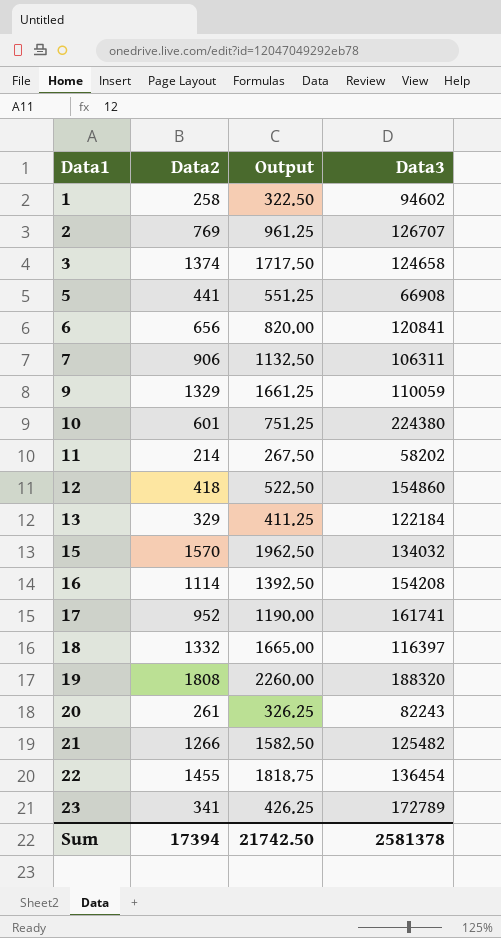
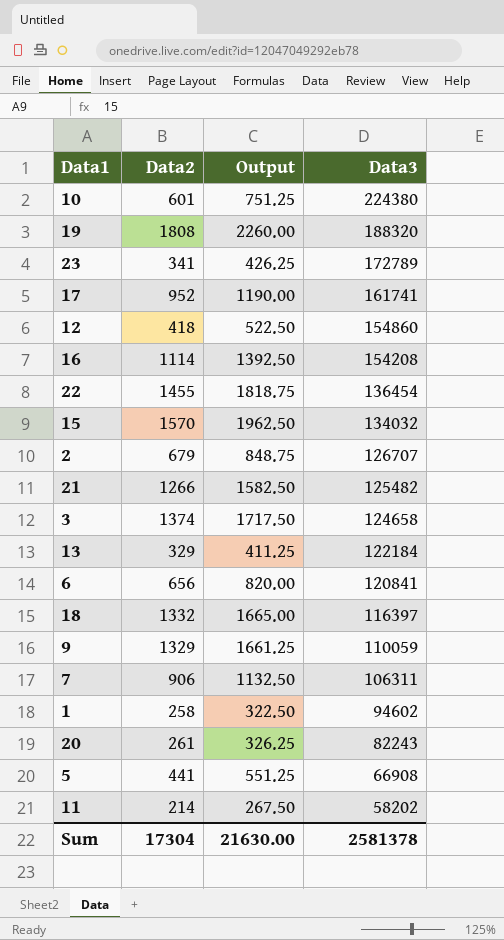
row order: Data1 ascending -> Data3 descending
2 | Data2: 769 -> 679
2 | Output: 961.25 -> 848.75
Sum | Data2: 17394 -> 17304
Sum | Output: 21742.50 -> 21630.00

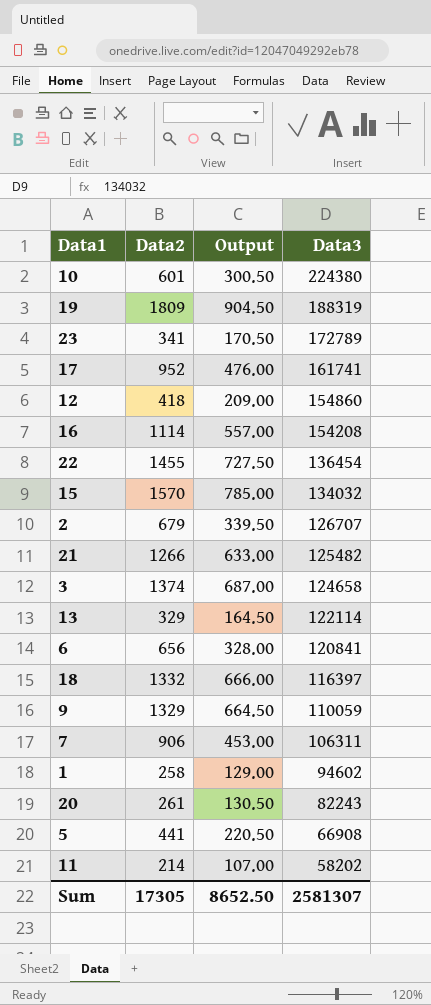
column Output | formula: [Data2] * 1.25 -> [Data2] * 0.5
19 | Data2: 1808 -> 1809
19 | Data3: 188320 -> 188319
13 | Data3: 122184 -> 122114
Sum | Data2: 17304 -> 17305
Sum | Output: 21630.00 -> 8652.50
Sum | Data3: 2581378 -> 2581307

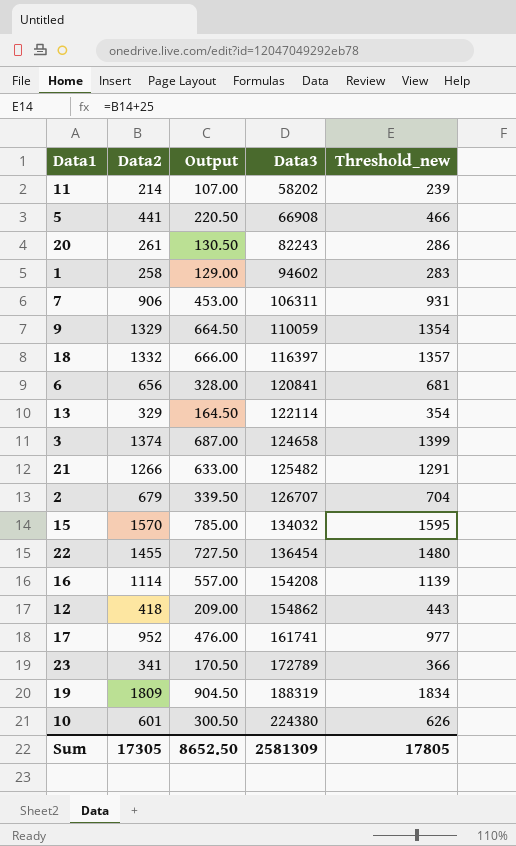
row order: Data3 descending -> Data3 ascending
column Threshold_new | formula: none -> [Data2] + 25
12 | Data3: 154860 -> 154862
Sum | Data3: 2581307 -> 2581309

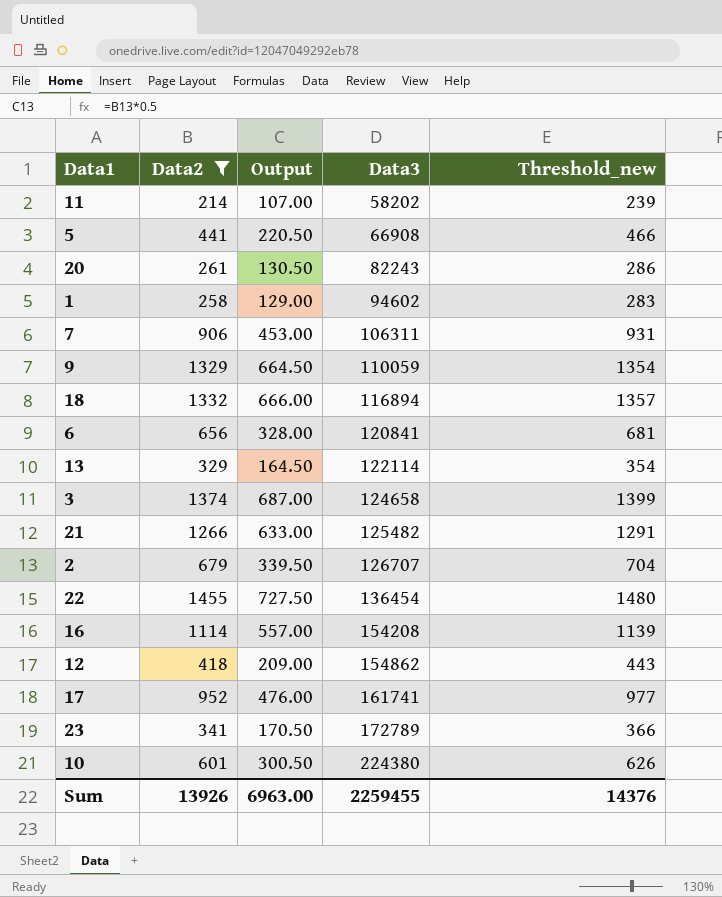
filter: none -> Data2 <= 1455
18 | Data3: 116397 -> 116894
Sum | Data2: 17305 -> 13926
Sum | Output: 8652.50 -> 6963.00
Sum | Data3: 2581309 -> 2259455
Sum | Threshold_new: 17805 -> 14376

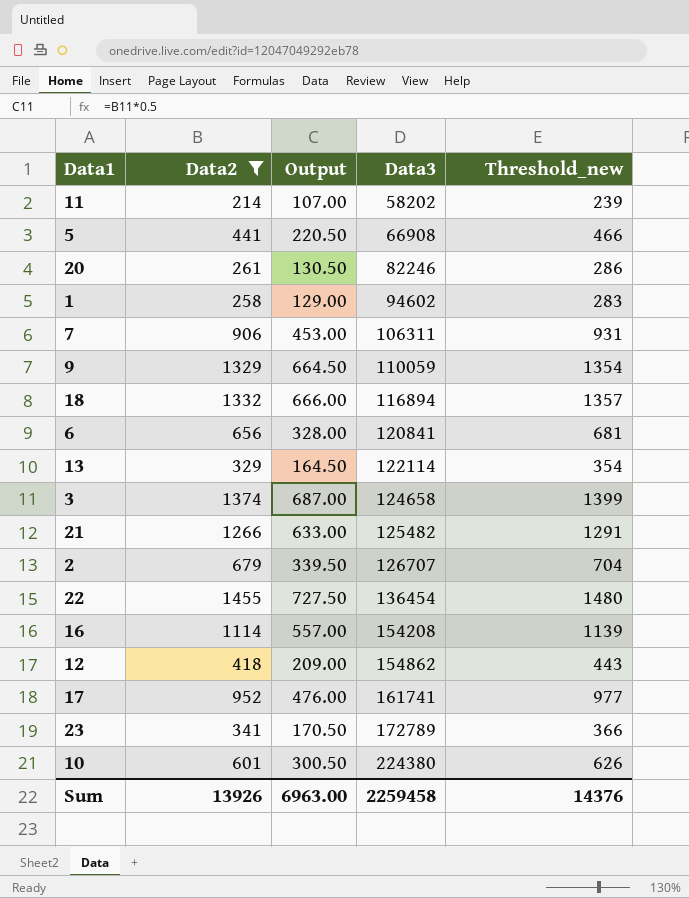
20 | Data3: 82243 -> 82246
Sum | Data3: 2259455 -> 2259458

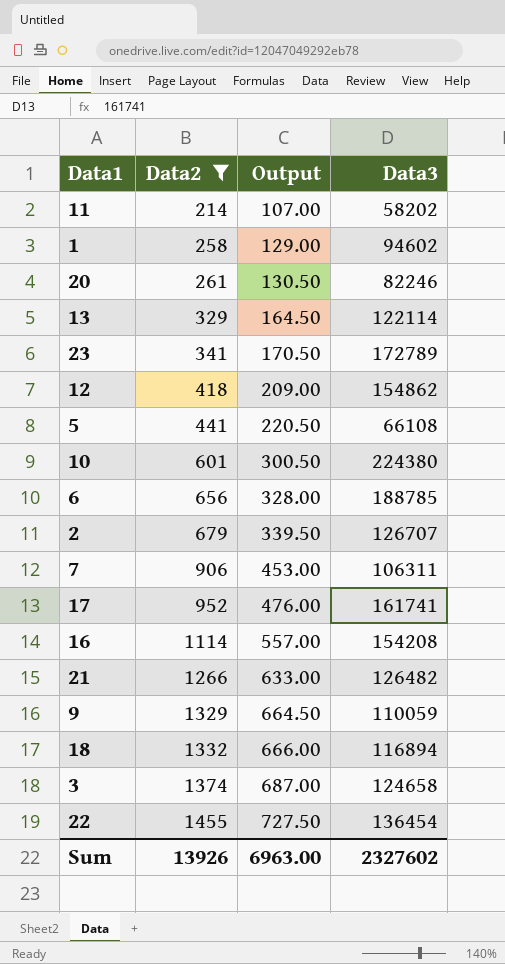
row order: Data3 ascending -> Data2 ascending
column Threshold_new | formula: [Data2] + 25 -> none
5 | Data3: 66908 -> 66108
6 | Data3: 120841 -> 188785
21 | Data3: 125482 -> 126482
Sum | Data3: 2259458 -> 2327602

